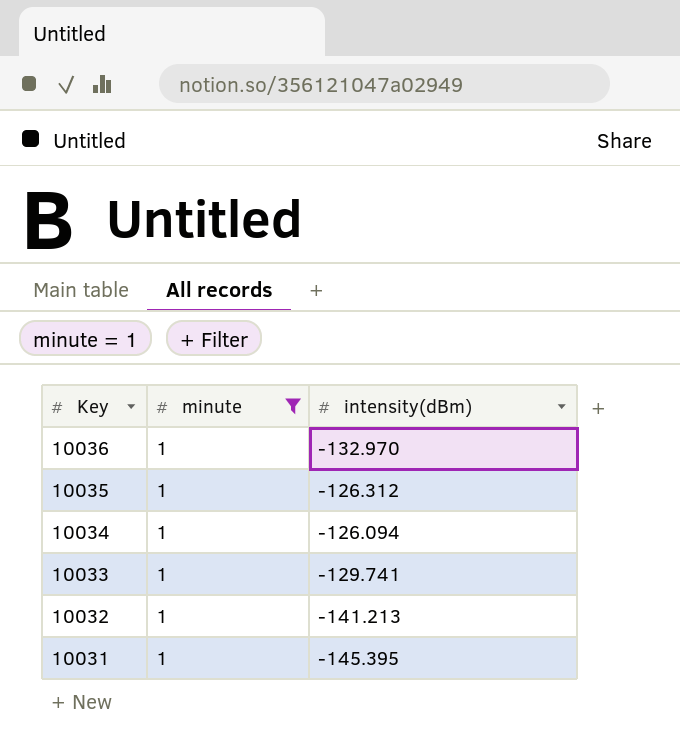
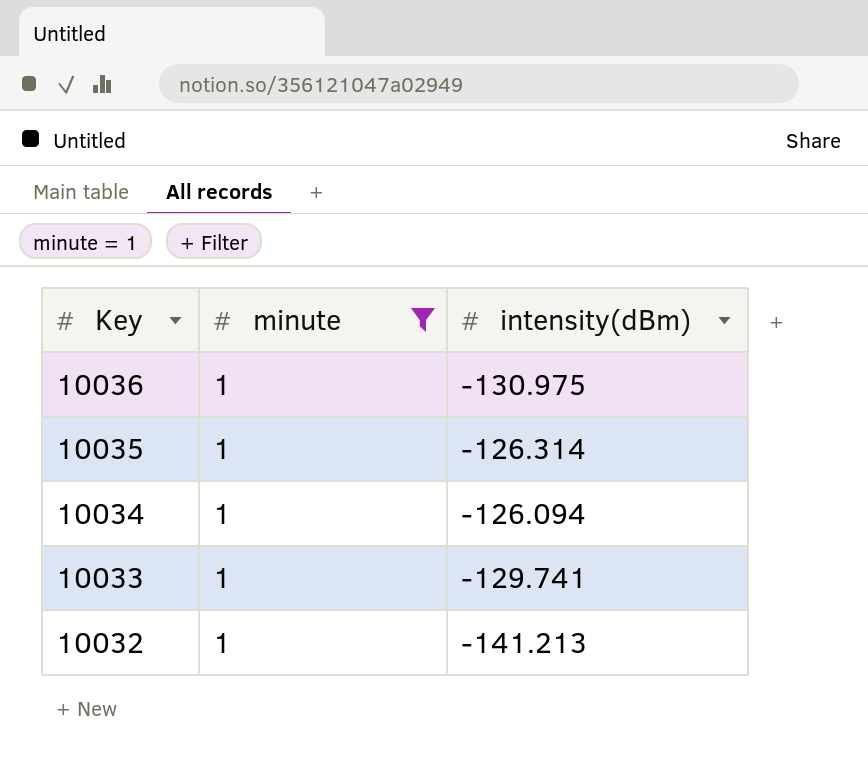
row 10031: 1 | -145.395 -> none
10036 | intensity(dBm): -132.970 -> -130.975
10035 | intensity(dBm): -126.312 -> -126.314

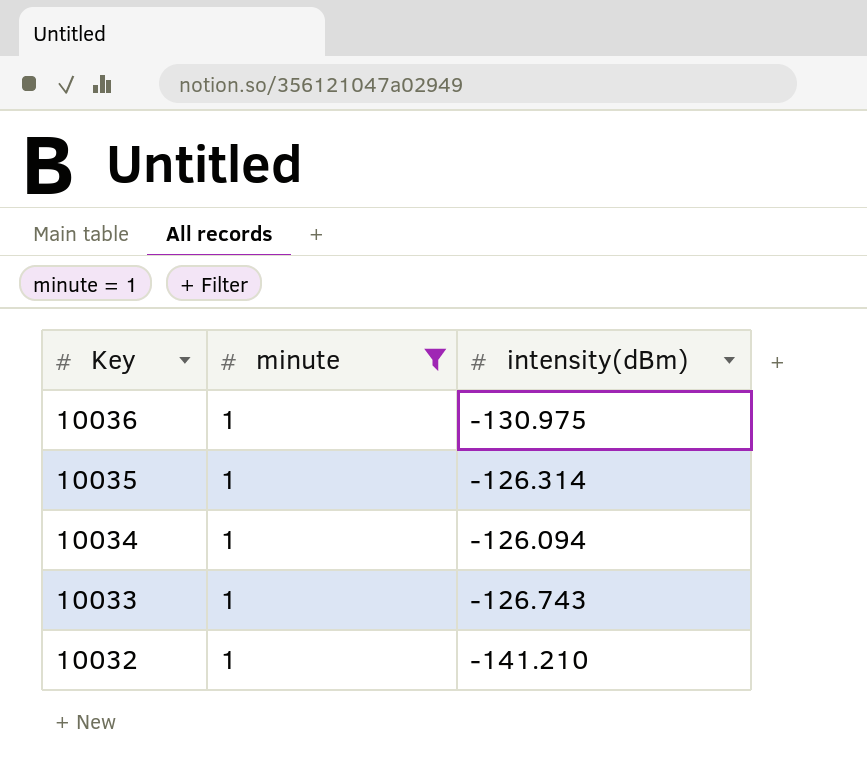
10033 | intensity(dBm): -129.741 -> -126.743
10032 | intensity(dBm): -141.213 -> -141.210

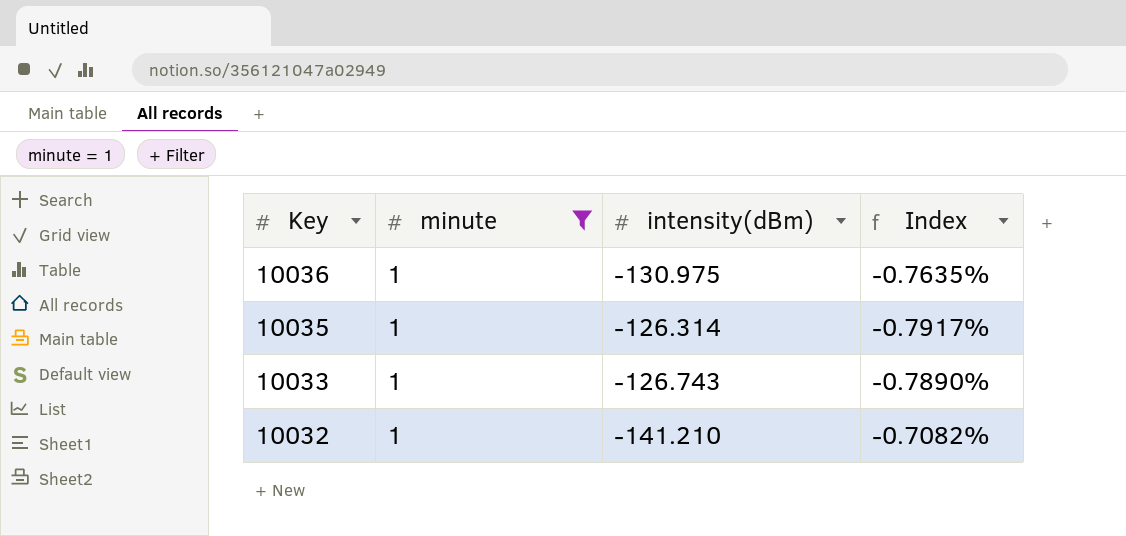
column Index | formula: none -> [minute] / [intensity(dBm)]
row 10034: 1 | -126.094 -> none

